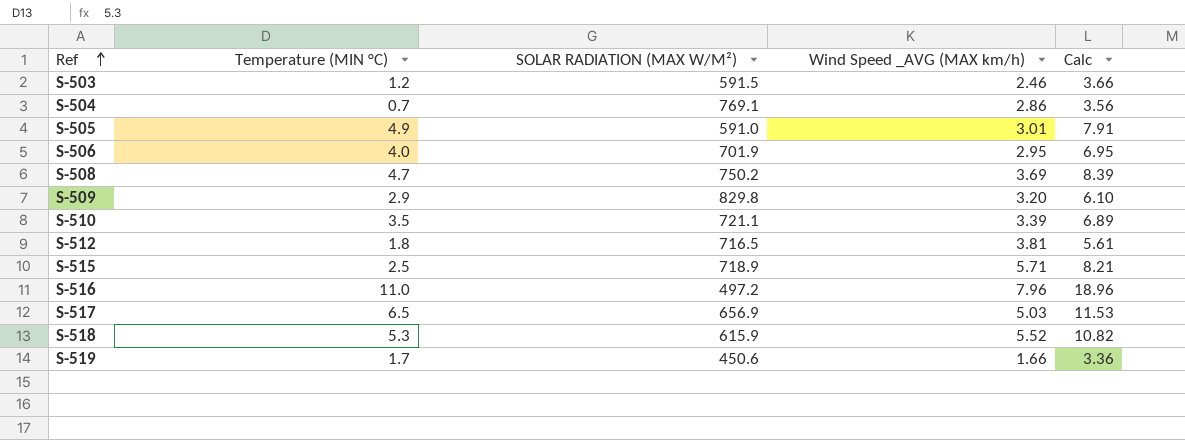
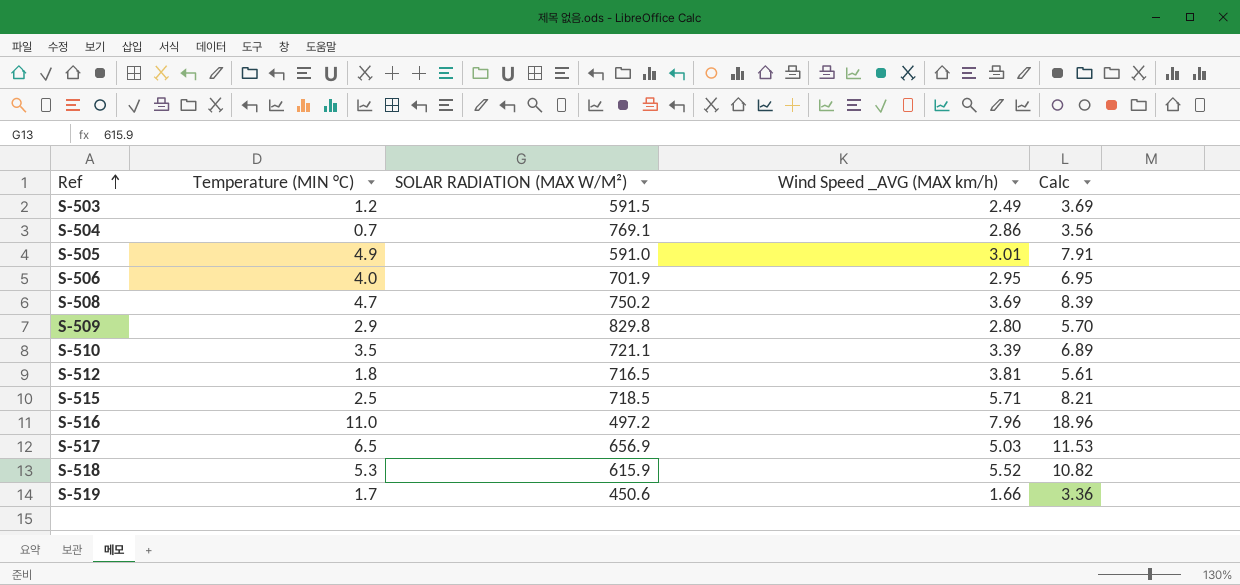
S-503 | Wind Speed _AVG (MAX km/h): 2.46 -> 2.49
S-503 | Calc: 3.66 -> 3.69
S-509 | Wind Speed _AVG (MAX km/h): 3.20 -> 2.80
S-509 | Calc: 6.10 -> 5.70
S-515 | SOLAR RADIATION (MAX W/M²): 718.9 -> 718.5

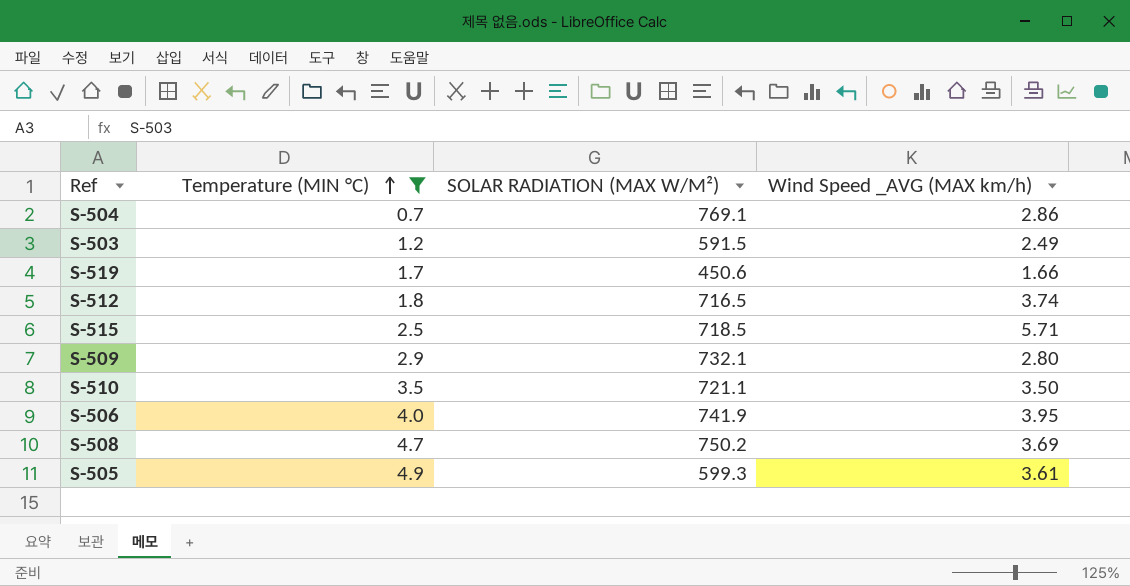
filter: none -> Temperature (MIN °C) <= 4.9
row order: Ref ascending -> Temperature (MIN °C) ascending
column Calc | formula: [Temperature (MIN °C)] + [Wind Speed _AVG (MAX km/h)] -> none
S-512 | Wind Speed _AVG (MAX km/h): 3.81 -> 3.74
S-509 | SOLAR RADIATION (MAX W/M²): 829.8 -> 732.1
S-510 | Wind Speed _AVG (MAX km/h): 3.39 -> 3.50
S-506 | SOLAR RADIATION (MAX W/M²): 701.9 -> 741.9
S-506 | Wind Speed _AVG (MAX km/h): 2.95 -> 3.95
S-505 | SOLAR RADIATION (MAX W/M²): 591.0 -> 599.3
S-505 | Wind Speed _AVG (MAX km/h): 3.01 -> 3.61

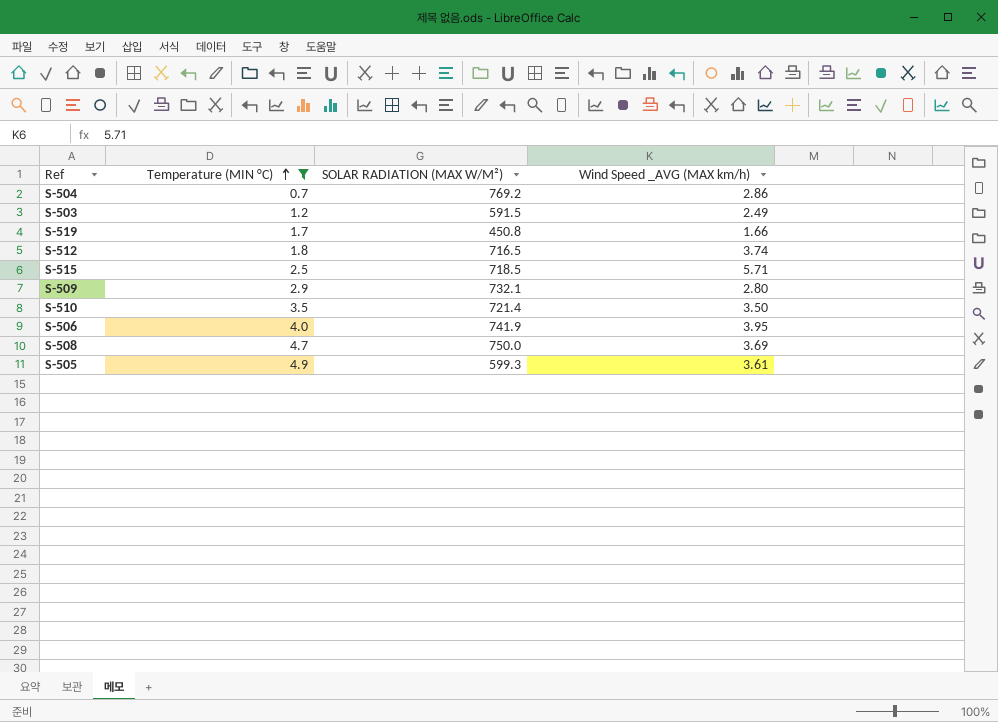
S-504 | SOLAR RADIATION (MAX W/M²): 769.1 -> 769.2
S-519 | SOLAR RADIATION (MAX W/M²): 450.6 -> 450.8
S-510 | SOLAR RADIATION (MAX W/M²): 721.1 -> 721.4
S-508 | SOLAR RADIATION (MAX W/M²): 750.2 -> 750.0

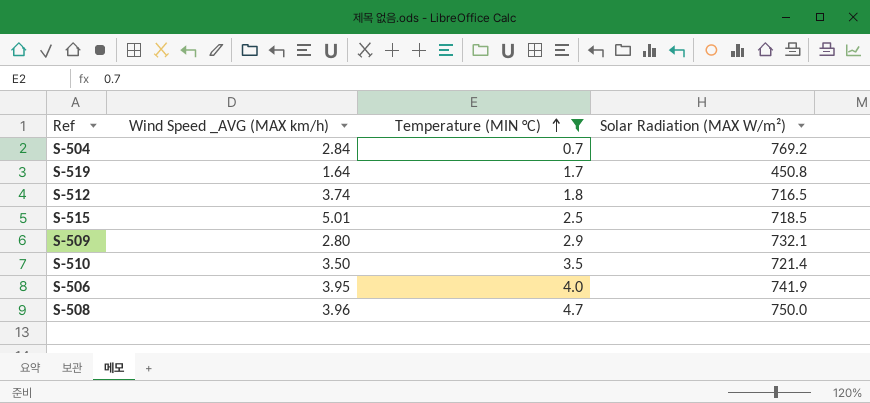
column Wind Speed _AVG (MAX km/h) | position: 4 -> 2
column name: SOLAR RADIATION (MAX W/M²) -> Solar Radiation (MAX W/m²)
row S-503: 1.2 | 591.5 | 2.49 -> none
row S-505: 4.9 | 599.3 | 3.61 -> none
S-504 | Wind Speed _AVG (MAX km/h): 2.86 -> 2.84
S-519 | Wind Speed _AVG (MAX km/h): 1.66 -> 1.64
S-515 | Wind Speed _AVG (MAX km/h): 5.71 -> 5.01
S-508 | Wind Speed _AVG (MAX km/h): 3.69 -> 3.96

